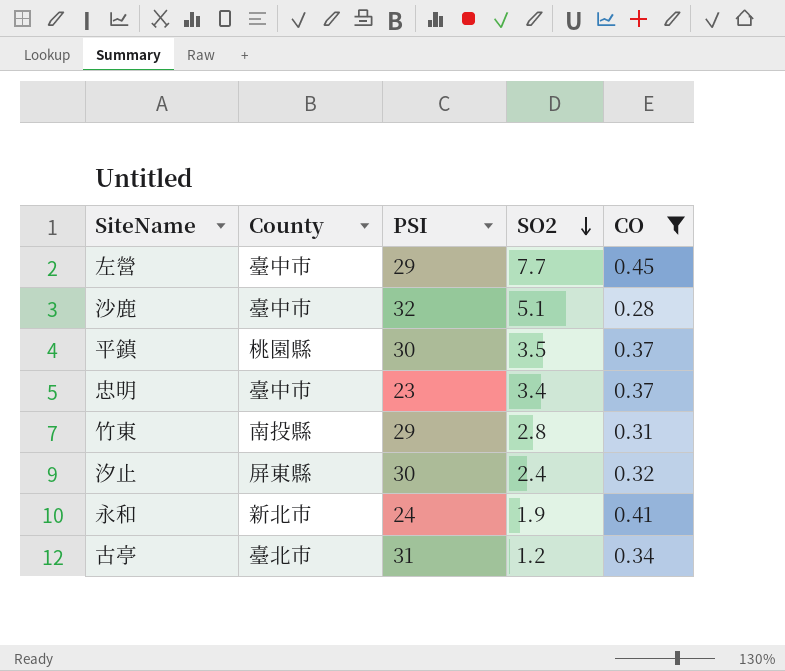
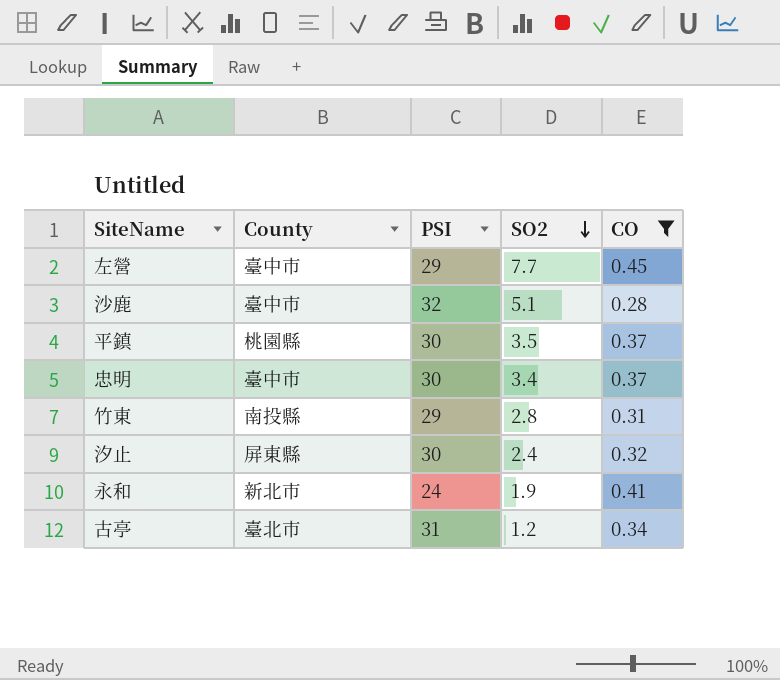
忠明 | PSI: 23 -> 30

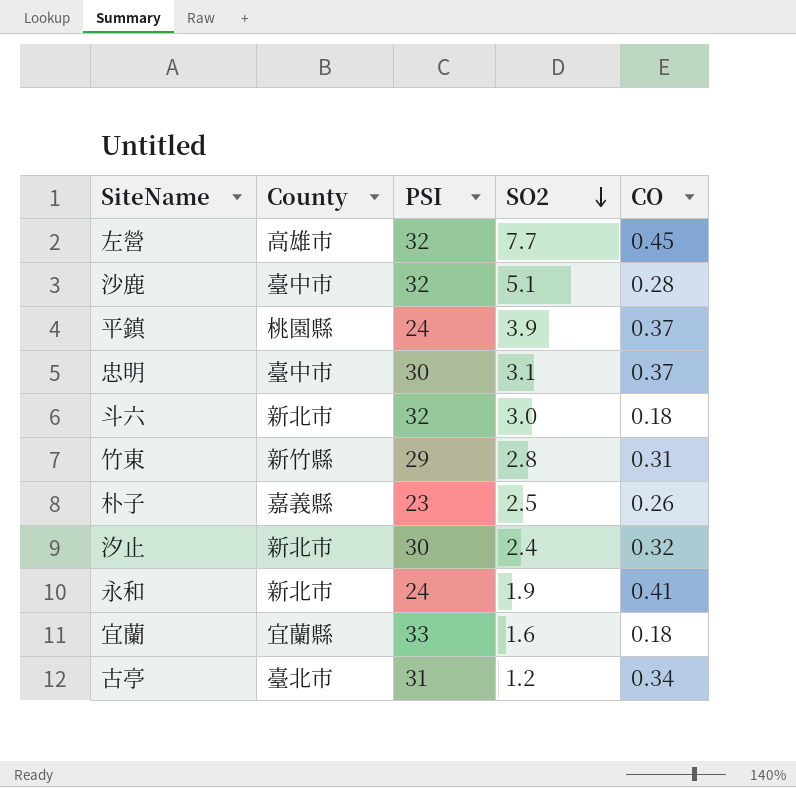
filter: CO >= 0.28 -> none
左營 | County: 臺中市 -> 高雄市
左營 | PSI: 29 -> 32
平鎮 | PSI: 30 -> 24
平鎮 | SO2: 3.5 -> 3.9
忠明 | SO2: 3.4 -> 3.1
竹東 | County: 南投縣 -> 新竹縣
汐止 | County: 屏東縣 -> 新北市

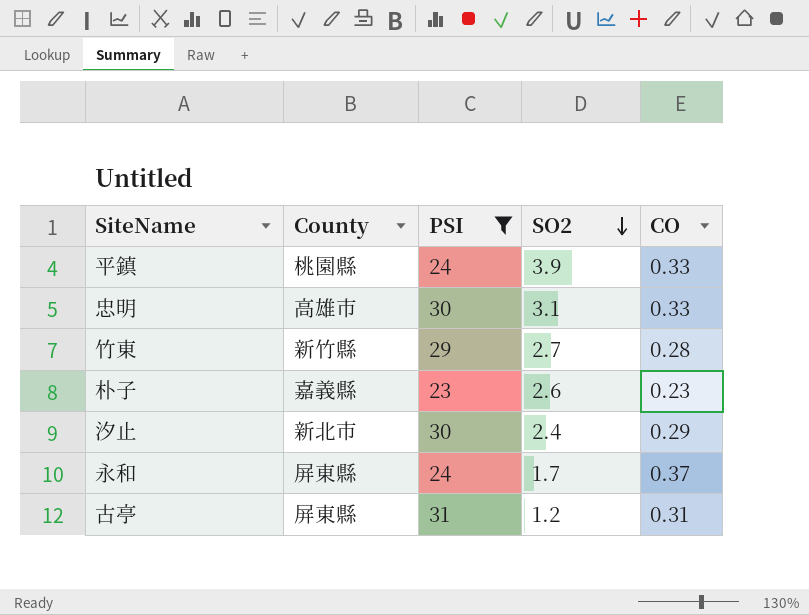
filter: none -> PSI <= 31
平鎮 | CO: 0.37 -> 0.33
忠明 | County: 臺中市 -> 高雄市
忠明 | CO: 0.37 -> 0.33
竹東 | SO2: 2.8 -> 2.7
竹東 | CO: 0.31 -> 0.28
朴子 | SO2: 2.5 -> 2.6
朴子 | CO: 0.26 -> 0.23
汐止 | CO: 0.32 -> 0.29
永和 | County: 新北市 -> 屏東縣
永和 | SO2: 1.9 -> 1.7
永和 | CO: 0.41 -> 0.37
古亭 | County: 臺北市 -> 屏東縣
古亭 | CO: 0.34 -> 0.31

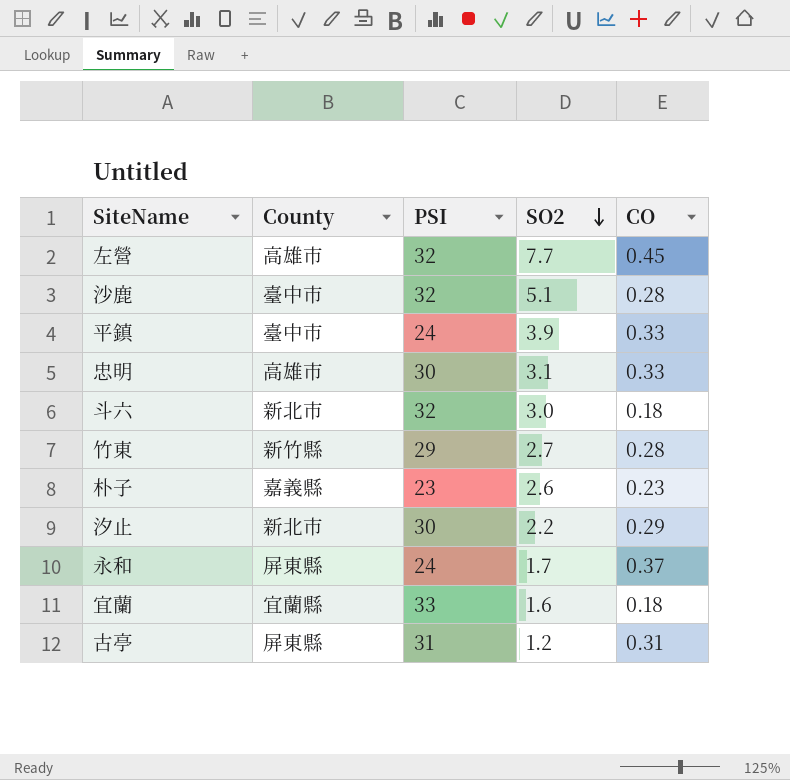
filter: PSI <= 31 -> none
平鎮 | County: 桃園縣 -> 臺中市
汐止 | SO2: 2.4 -> 2.2

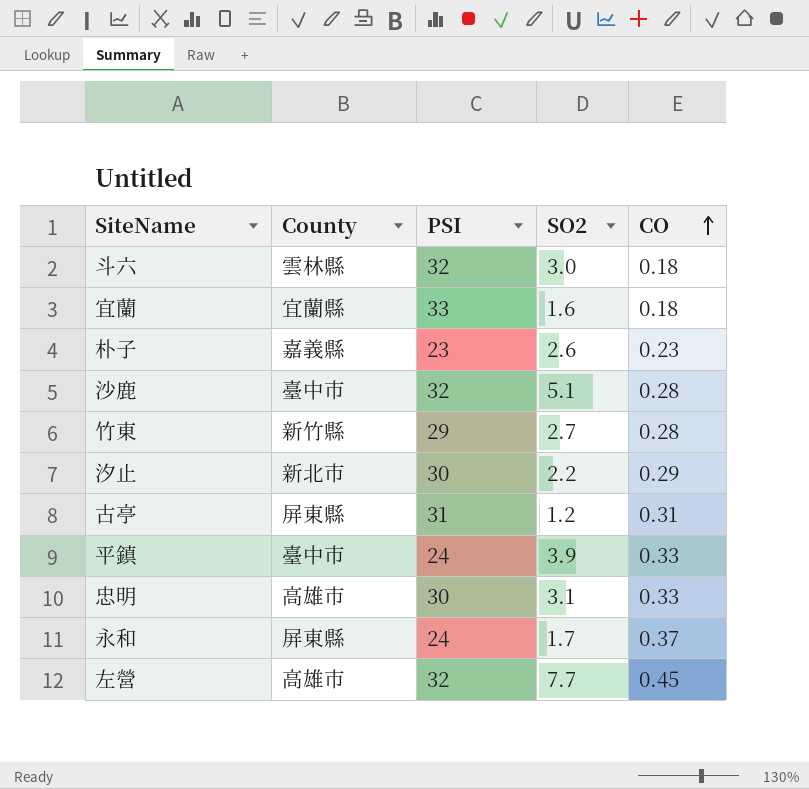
row order: SO2 descending -> CO ascending
斗六 | County: 新北市 -> 雲林縣

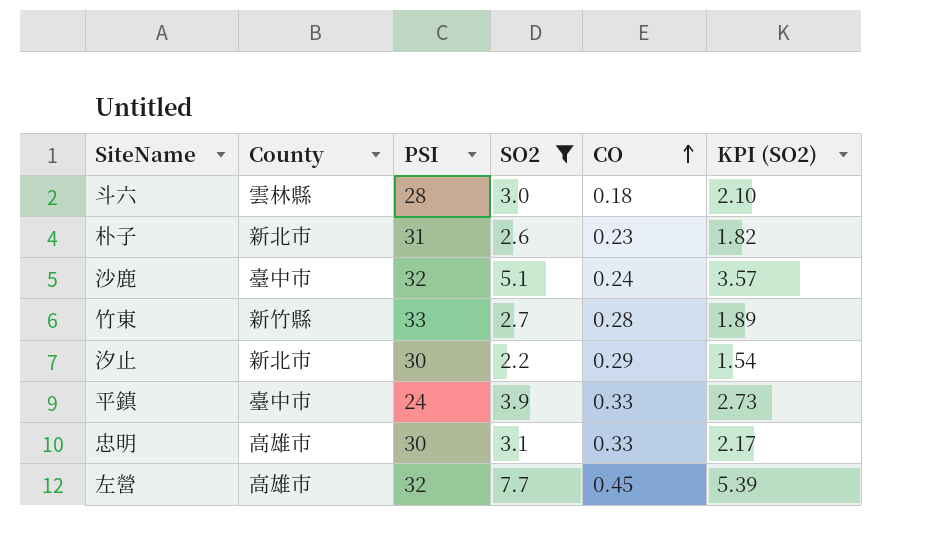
filter: none -> SO2 >= 2.2
column KPI (SO2) | formula: none -> [SO2] * 0.7
斗六 | PSI: 32 -> 28
朴子 | County: 嘉義縣 -> 新北市
朴子 | PSI: 23 -> 31
沙鹿 | CO: 0.28 -> 0.24
竹東 | PSI: 29 -> 33

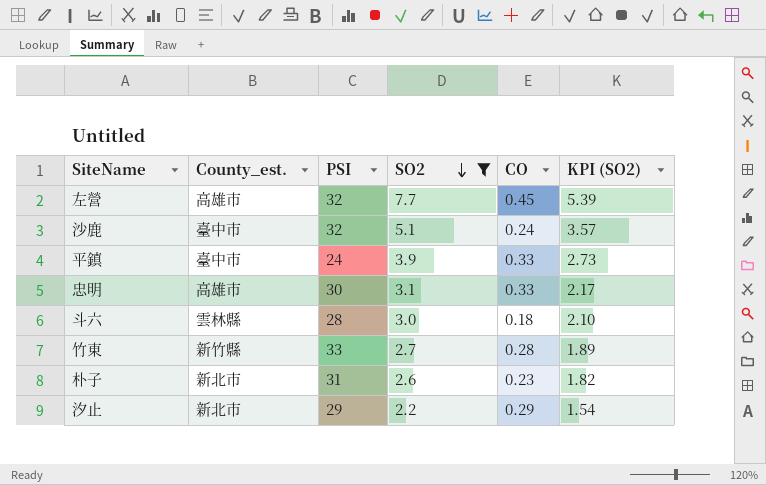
row order: CO ascending -> SO2 descending
column name: County -> County_est.
汐止 | PSI: 30 -> 29

